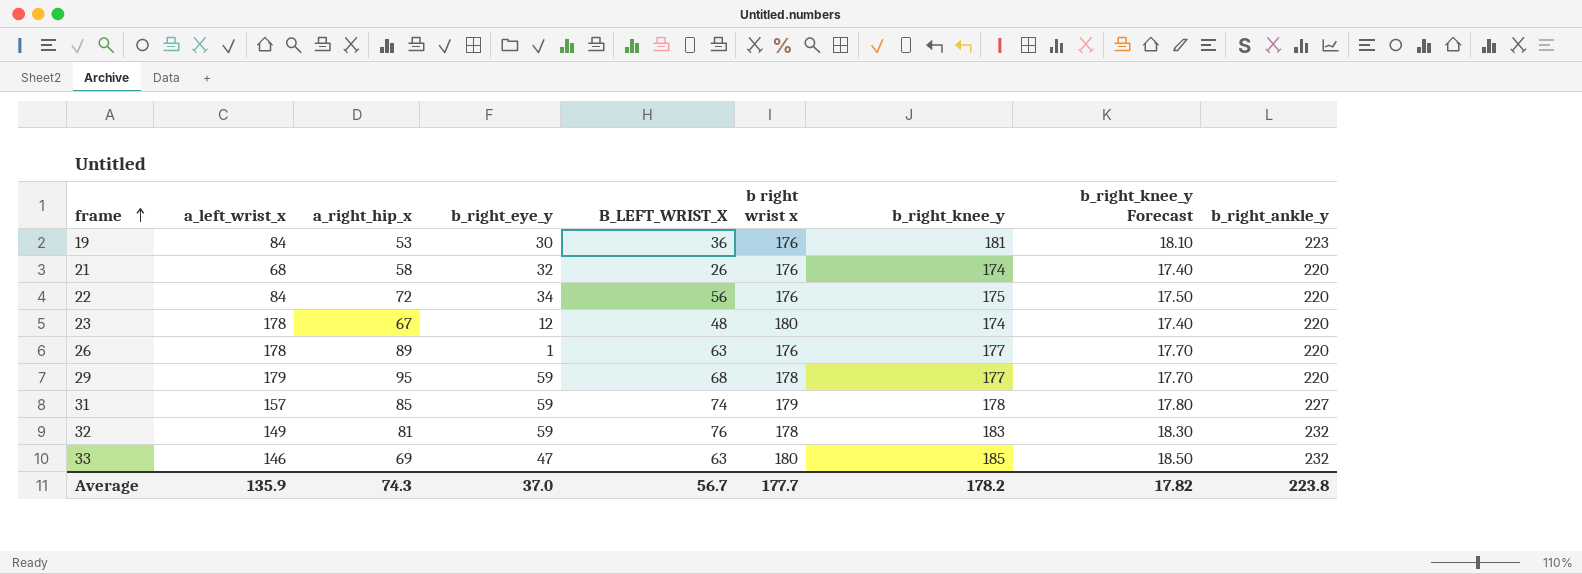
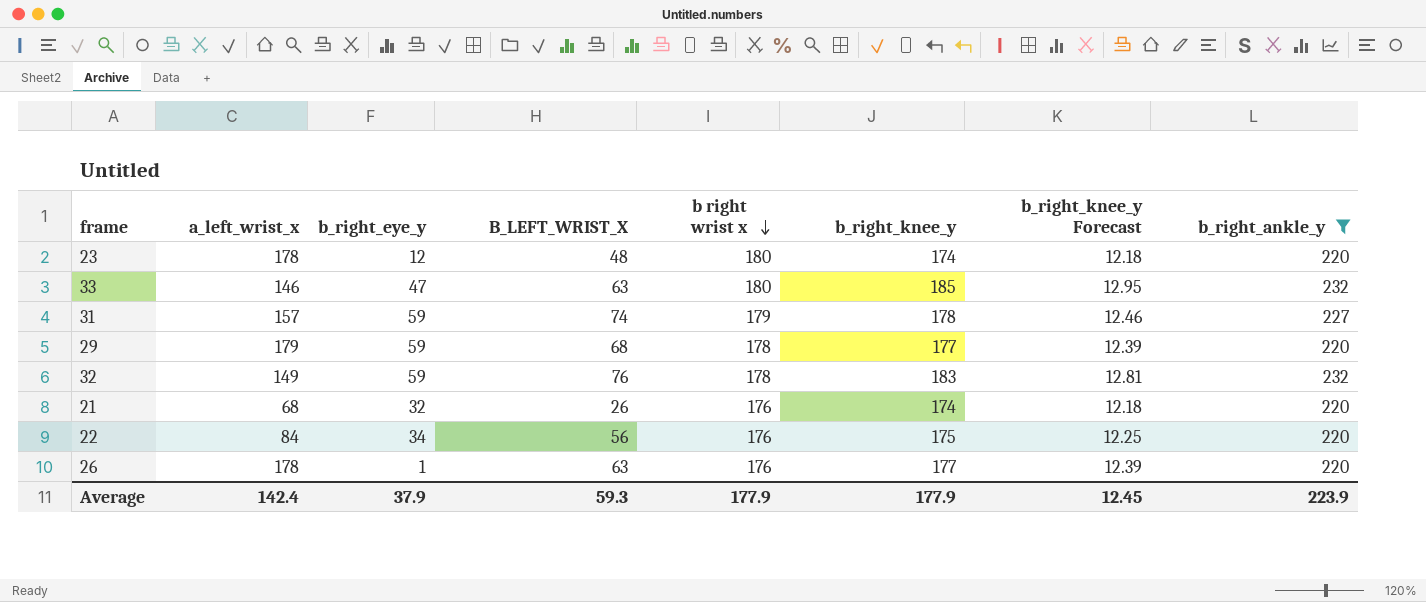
filter: none -> b_right_ankle_y != 223
row order: frame ascending -> b right wrist x descending
column a_right_hip_x | position: 3 -> none
column b_right_knee_y Forecast | formula: [b_right_knee_y] * 0.1 -> [b_right_knee_y] * 0.07
Average | a_left_wrist_x: 135.9 -> 142.4
Average | b_right_eye_y: 37.0 -> 37.9
Average | B_LEFT_WRIST_X: 56.7 -> 59.3
Average | b right wrist x: 177.7 -> 177.9
Average | b_right_knee_y: 178.2 -> 177.9
Average | b_right_knee_y Forecast: 17.82 -> 12.45
Average | b_right_ankle_y: 223.8 -> 223.9

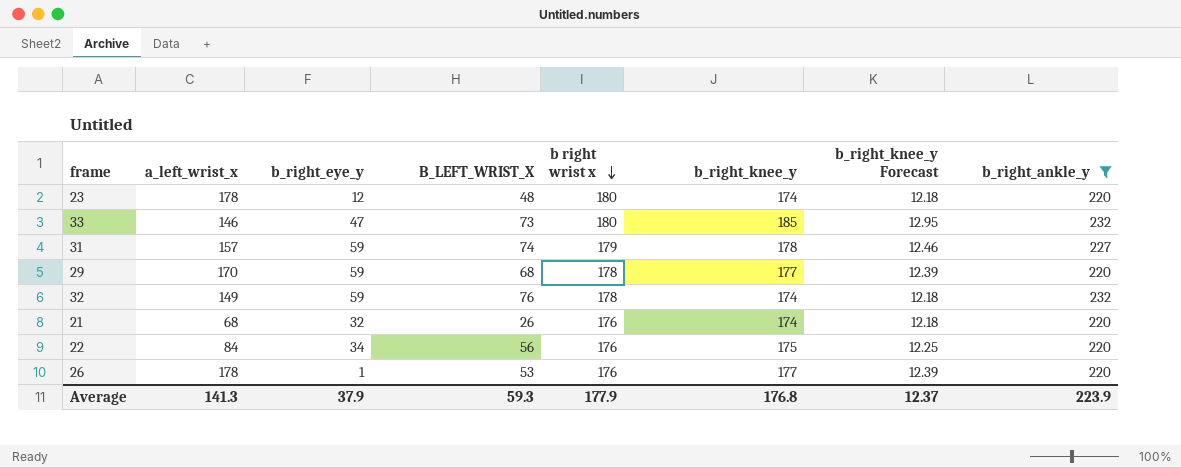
33 | B_LEFT_WRIST_X: 63 -> 73
29 | a_left_wrist_x: 179 -> 170
32 | b_right_knee_y: 183 -> 174
32 | b_right_knee_y Forecast: 12.81 -> 12.18
26 | B_LEFT_WRIST_X: 63 -> 53
Average | a_left_wrist_x: 142.4 -> 141.3
Average | b_right_knee_y: 177.9 -> 176.8
Average | b_right_knee_y Forecast: 12.45 -> 12.37

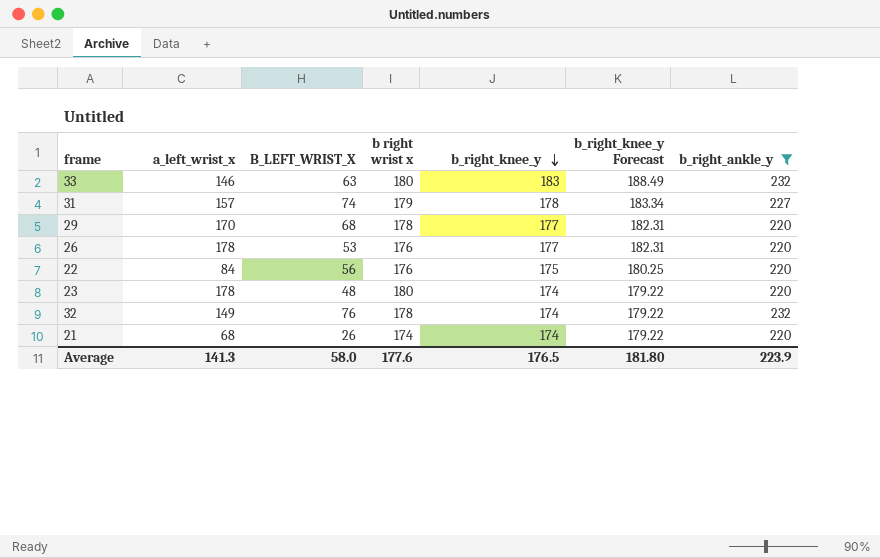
row order: b right wrist x descending -> b_right_knee_y descending
column b_right_eye_y | position: 3 -> none
column b_right_knee_y Forecast | formula: [b_right_knee_y] * 0.07 -> [b_right_knee_y] * 1.03
33 | B_LEFT_WRIST_X: 73 -> 63
33 | b_right_knee_y: 185 -> 183
21 | b right wrist x: 176 -> 174
Average | B_LEFT_WRIST_X: 59.3 -> 58.0
Average | b right wrist x: 177.9 -> 177.6
Average | b_right_knee_y: 176.8 -> 176.5
Average | b_right_knee_y Forecast: 12.37 -> 181.80

